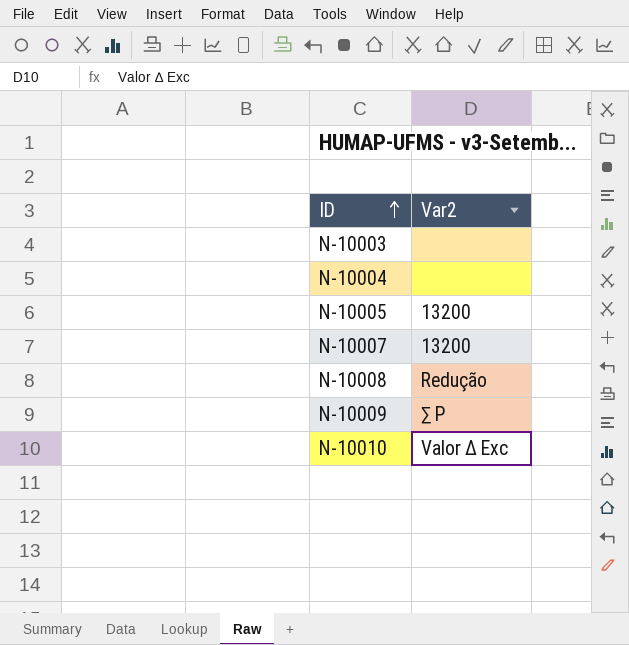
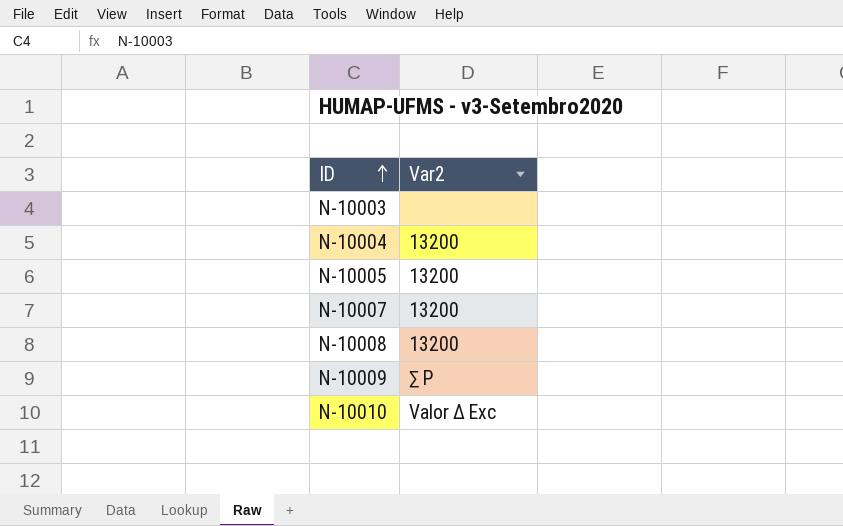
N-10004 | Var2: none -> 13200
N-10008 | Var2: Redução -> 13200

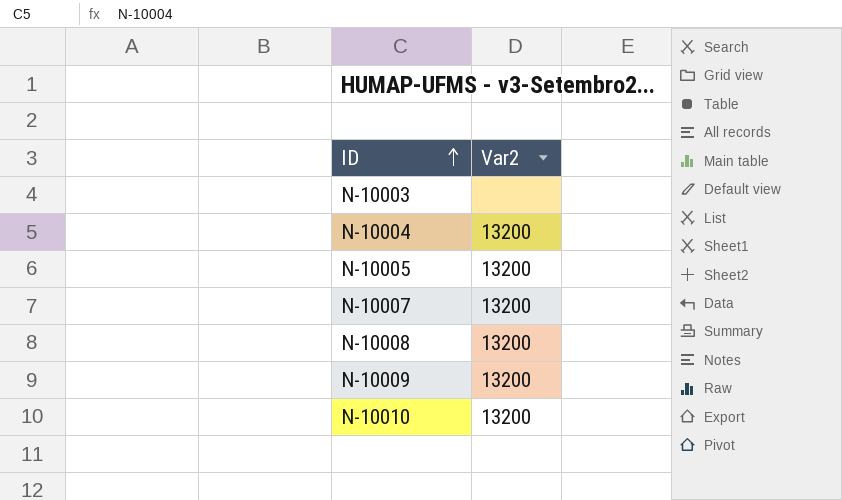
N-10009 | Var2: ∑ P -> 13200
N-10010 | Var2: Valor ∆ Exc -> 13200

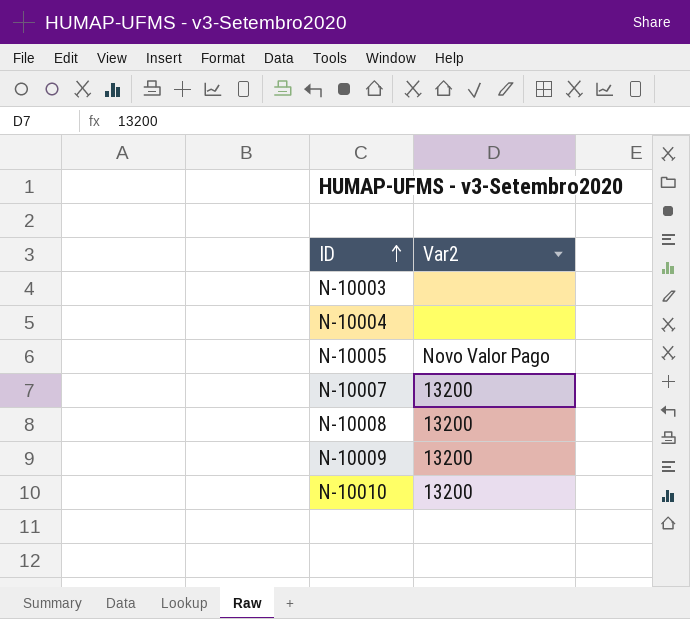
N-10004 | Var2: 13200 -> none
N-10005 | Var2: 13200 -> Novo Valor Pago

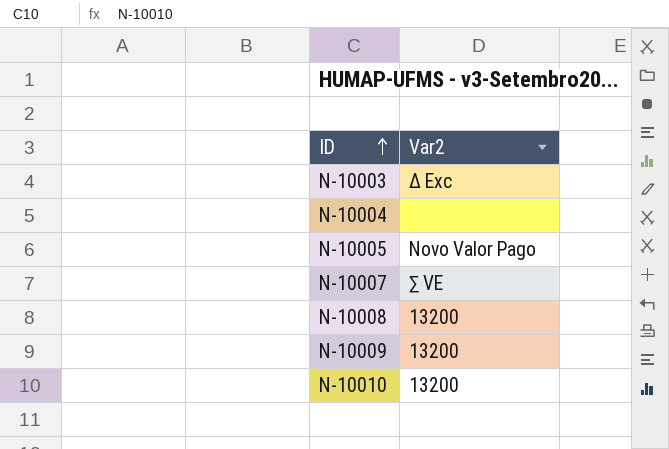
N-10003 | Var2: none -> ∆ Exc
N-10007 | Var2: 13200 -> ∑ VE

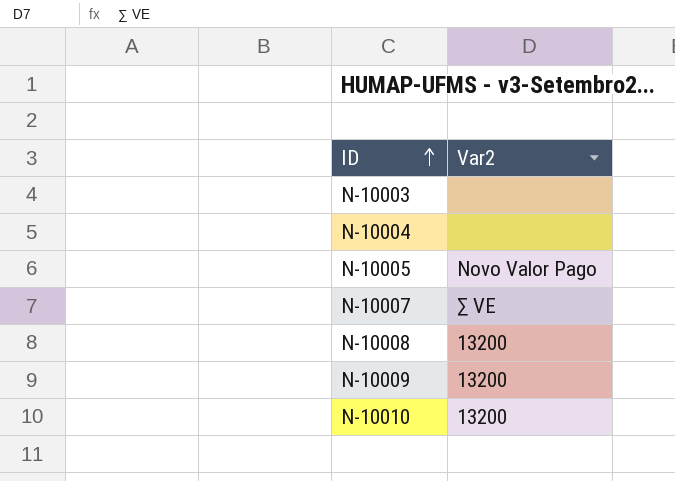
N-10003 | Var2: ∆ Exc -> none

